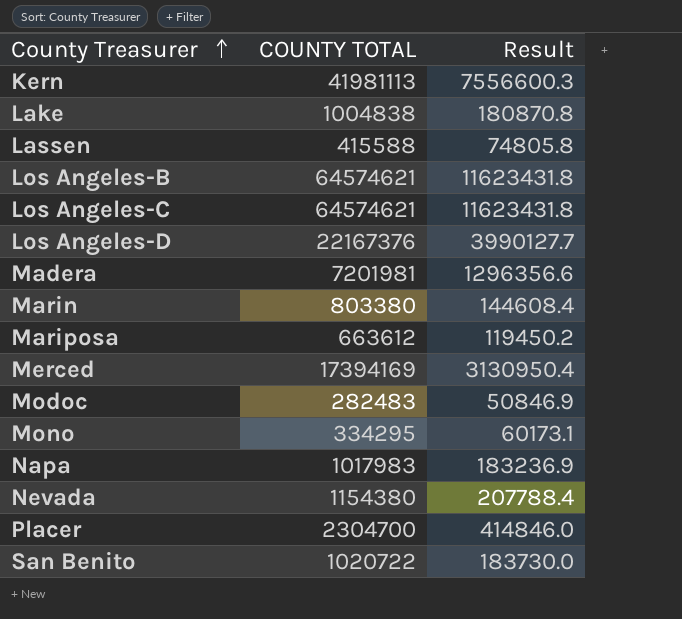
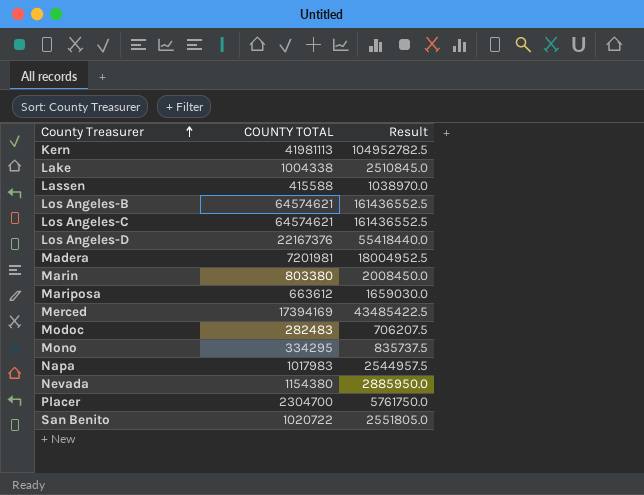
column Result | formula: [COUNTY TOTAL] * 0.18 -> [COUNTY TOTAL] * 2.5
Lake | COUNTY TOTAL: 1004838 -> 1004338

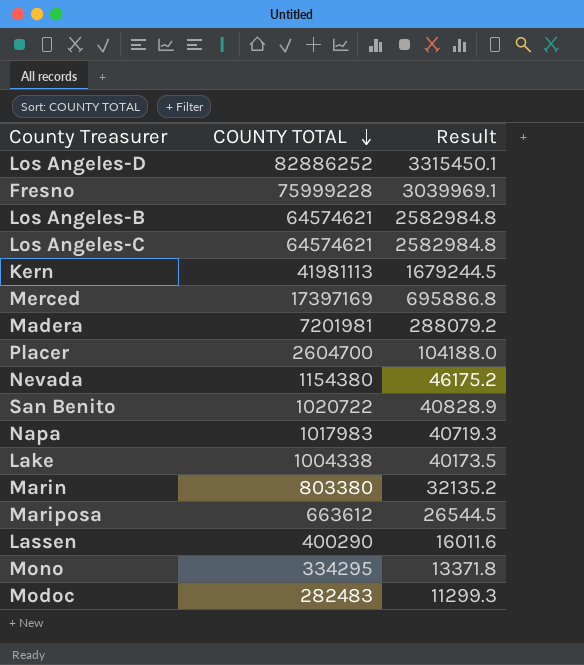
row order: County Treasurer ascending -> COUNTY TOTAL descending
column Result | formula: [COUNTY TOTAL] * 2.5 -> [COUNTY TOTAL] * 0.04
Los Angeles-D | COUNTY TOTAL: 22167376 -> 82886252
row Fresno: none -> 75999228 | 3039969.1
Merced | COUNTY TOTAL: 17394169 -> 17397169
Placer | COUNTY TOTAL: 2304700 -> 2604700
Lassen | COUNTY TOTAL: 415588 -> 400290

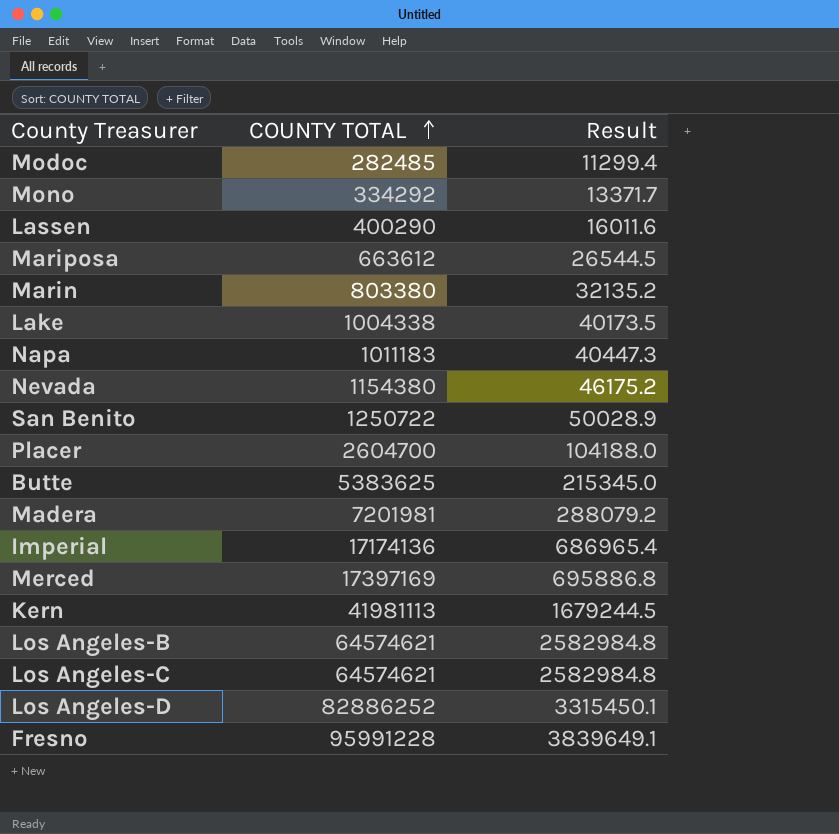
row order: COUNTY TOTAL descending -> COUNTY TOTAL ascending
Modoc | COUNTY TOTAL: 282483 -> 282485
Modoc | Result: 11299.3 -> 11299.4
Mono | COUNTY TOTAL: 334295 -> 334292
Mono | Result: 13371.8 -> 13371.7
Napa | COUNTY TOTAL: 1017983 -> 1011183
Napa | Result: 40719.3 -> 40447.3
San Benito | COUNTY TOTAL: 1020722 -> 1250722
San Benito | Result: 40828.9 -> 50028.9
row Butte: none -> 5383625 | 215345.0
row Imperial: none -> 17174136 | 686965.4
Fresno | COUNTY TOTAL: 75999228 -> 95991228
Fresno | Result: 3039969.1 -> 3839649.1

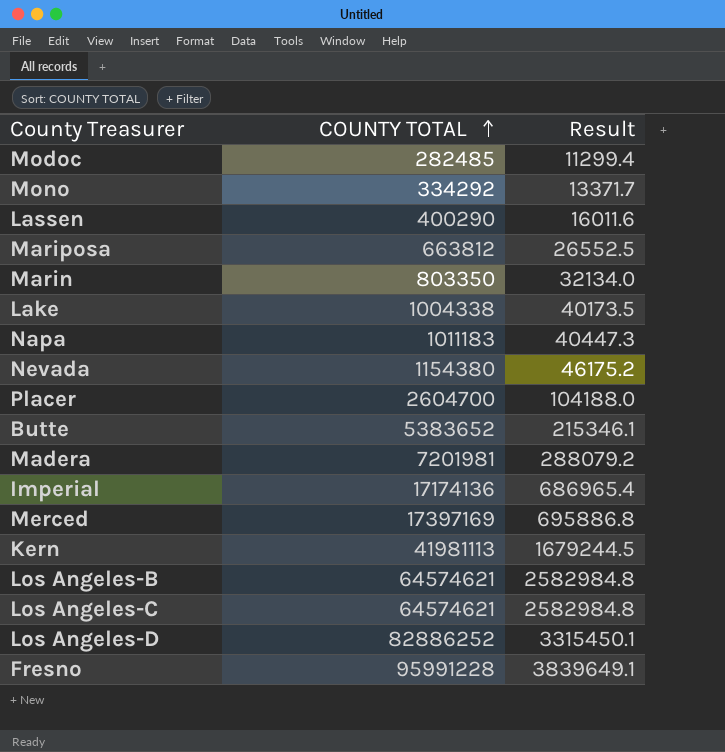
row San Benito: 1250722 | 50028.9 -> none
Mariposa | COUNTY TOTAL: 663612 -> 663812
Mariposa | Result: 26544.5 -> 26552.5
Marin | COUNTY TOTAL: 803380 -> 803350
Marin | Result: 32135.2 -> 32134.0
Butte | COUNTY TOTAL: 5383625 -> 5383652
Butte | Result: 215345.0 -> 215346.1

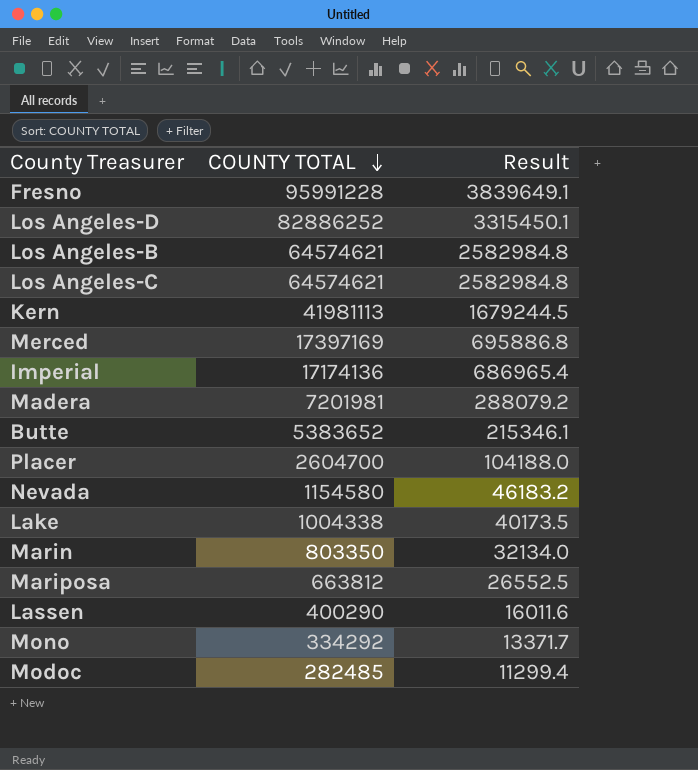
row order: COUNTY TOTAL ascending -> COUNTY TOTAL descending
row Napa: 1011183 | 40447.3 -> none
Nevada | COUNTY TOTAL: 1154380 -> 1154580
Nevada | Result: 46175.2 -> 46183.2

